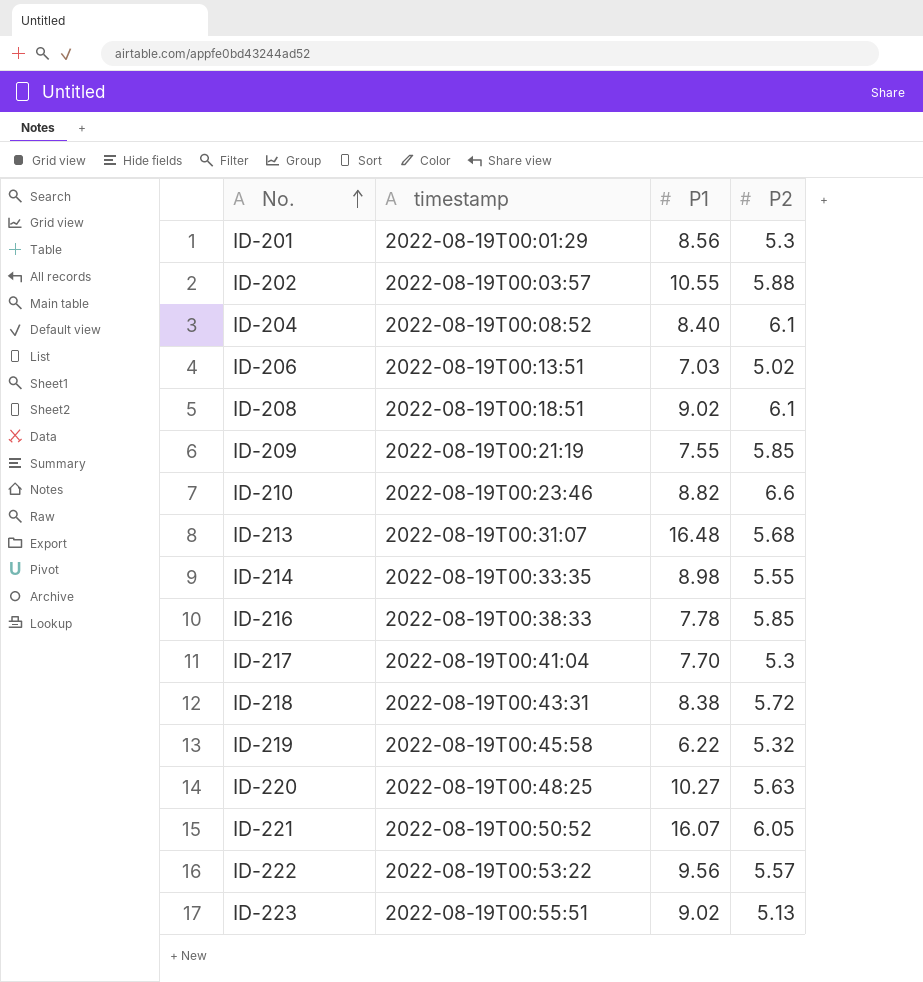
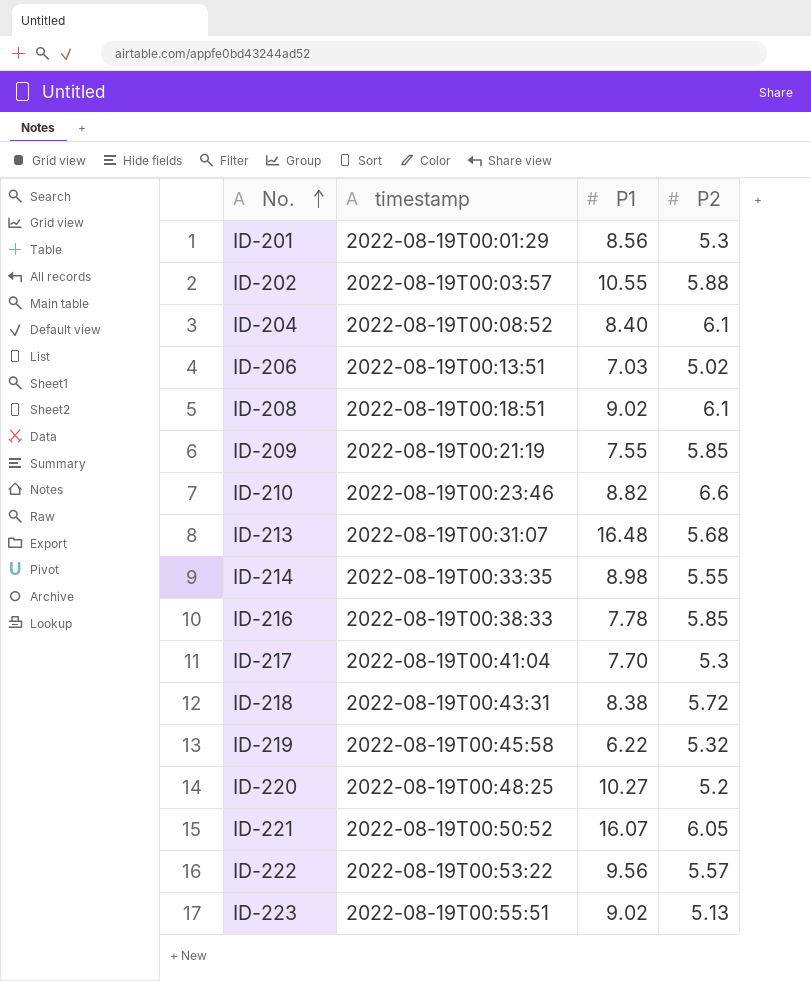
ID-220 | P2: 5.63 -> 5.2

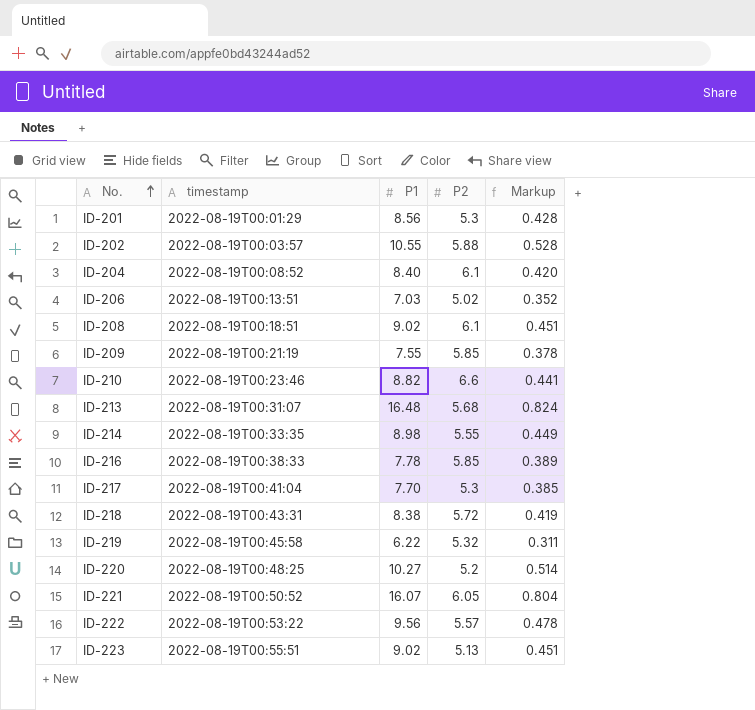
column Markup | formula: none -> [P1] * 0.05

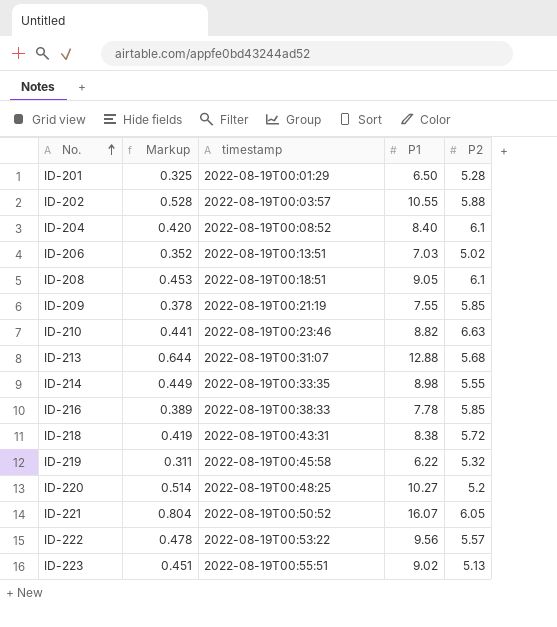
column Markup | position: 5 -> 2
row ID-217: 2022-08-19T00:41:04 | 7.70 | 5.3 | 0.385 -> none
ID-201 | Markup: 0.428 -> 0.325
ID-201 | P1: 8.56 -> 6.50
ID-201 | P2: 5.3 -> 5.28
ID-208 | Markup: 0.451 -> 0.453
ID-208 | P1: 9.02 -> 9.05
ID-210 | P2: 6.6 -> 6.63
ID-213 | Markup: 0.824 -> 0.644
ID-213 | P1: 16.48 -> 12.88

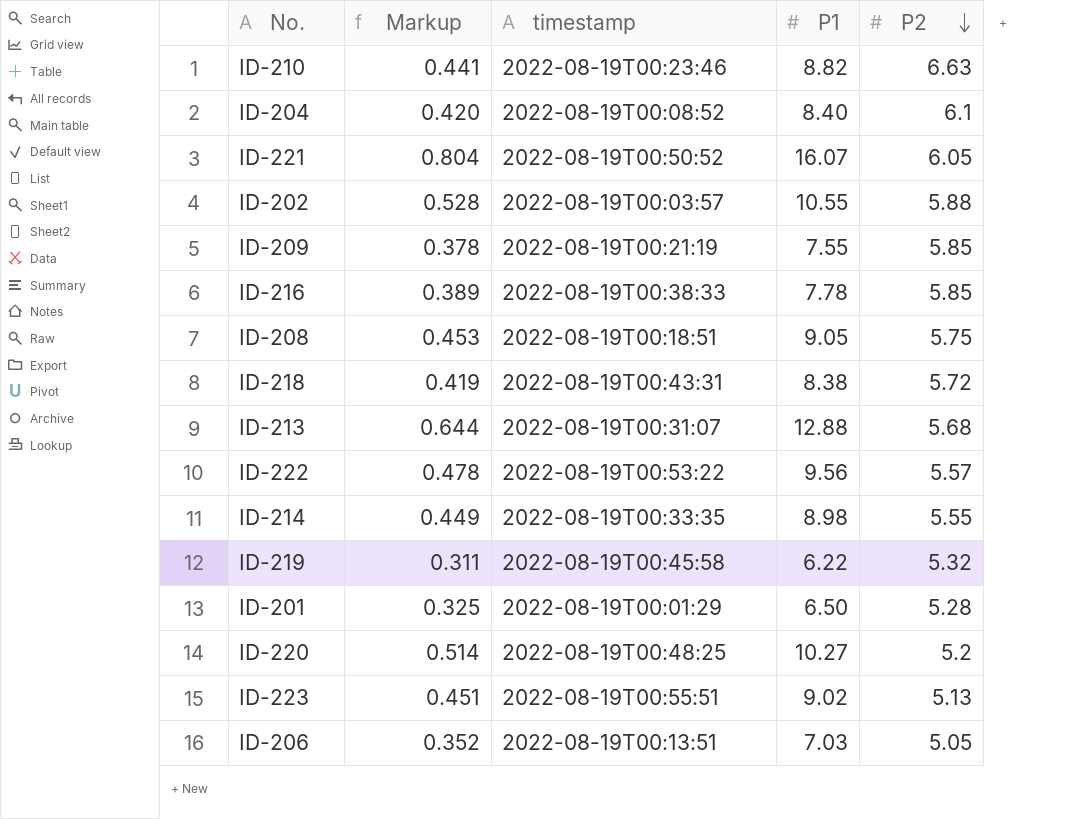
row order: No. ascending -> P2 descending
ID-208 | P2: 6.1 -> 5.75
ID-206 | P2: 5.02 -> 5.05

